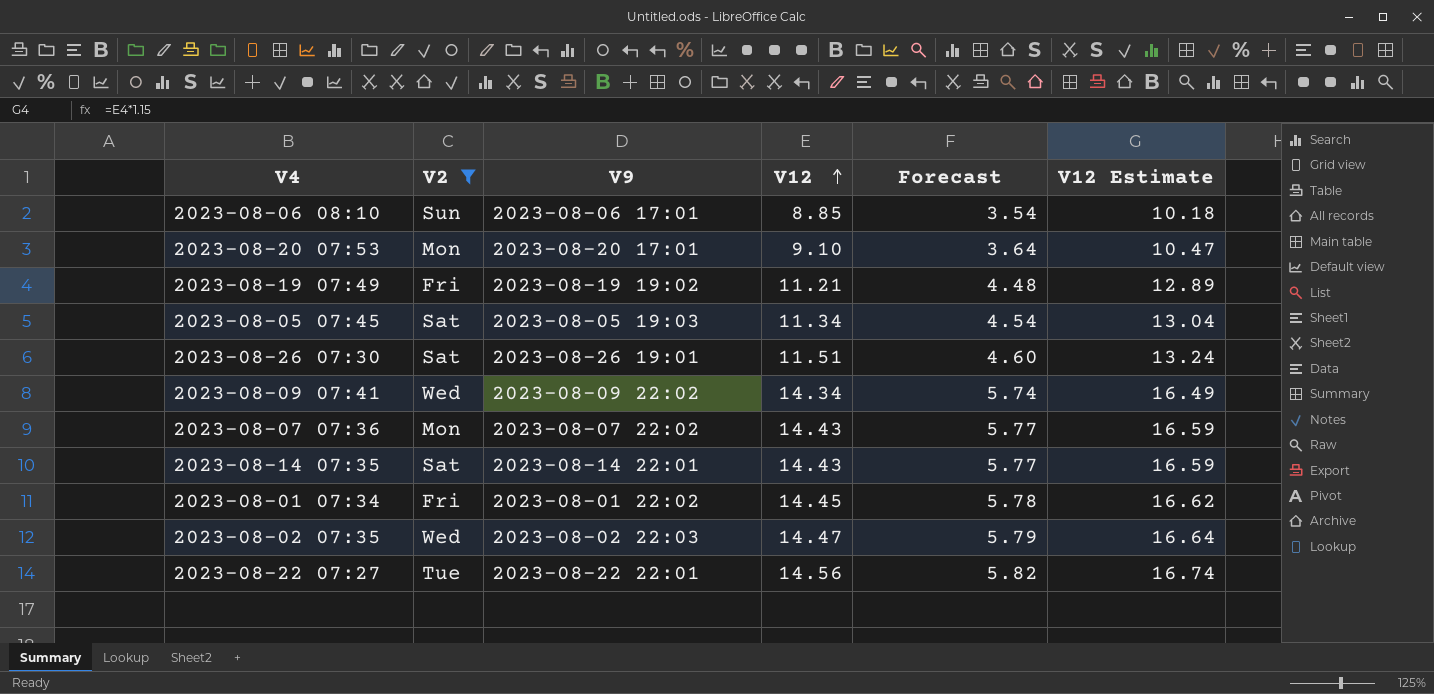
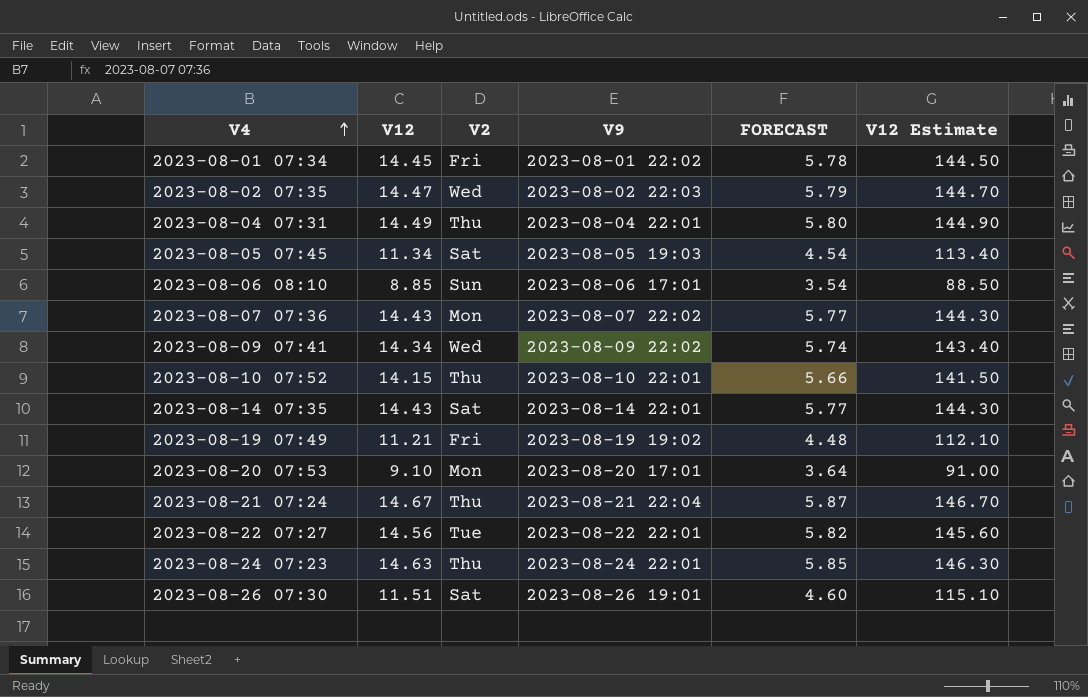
filter: V2 != Thu -> none
row order: V12 ascending -> V4 ascending
column V12 | position: 4 -> 2
column name: Forecast -> FORECAST
column V12 Estimate | formula: [V12] * 1.15 -> [V12] * 10

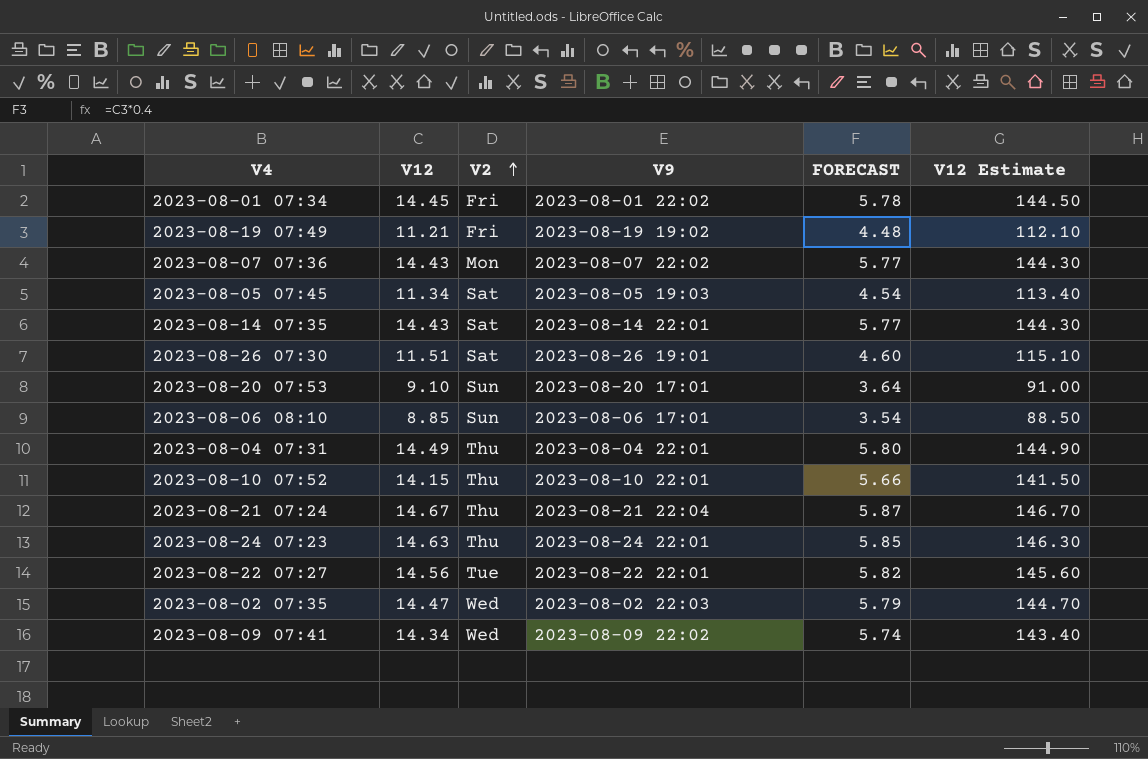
row order: V4 ascending -> V2 ascending
2023-08-20 07:53 | V2: Mon -> Sun

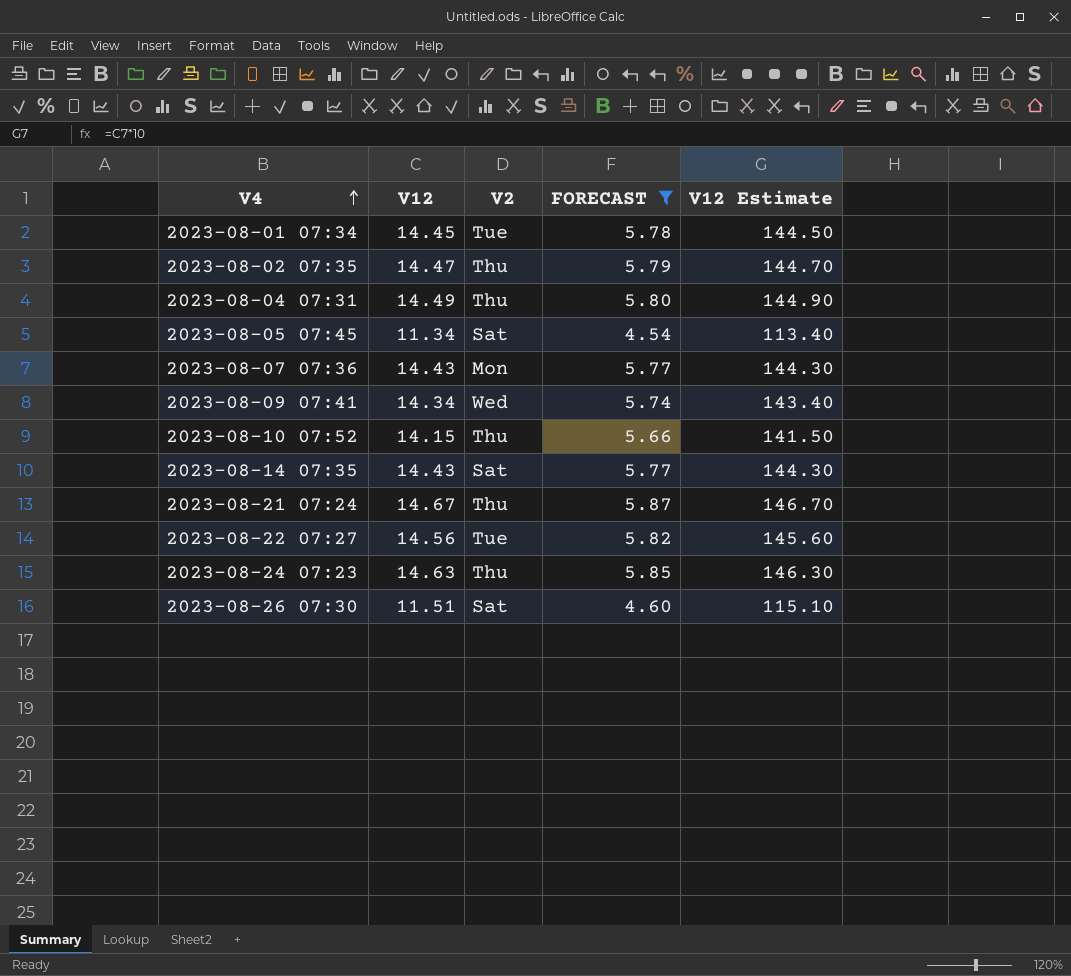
filter: none -> FORECAST >= 4.54
row order: V2 ascending -> V4 ascending
column V9 | position: 4 -> none
2023-08-01 07:34 | V2: Fri -> Tue
2023-08-02 07:35 | V2: Wed -> Thu

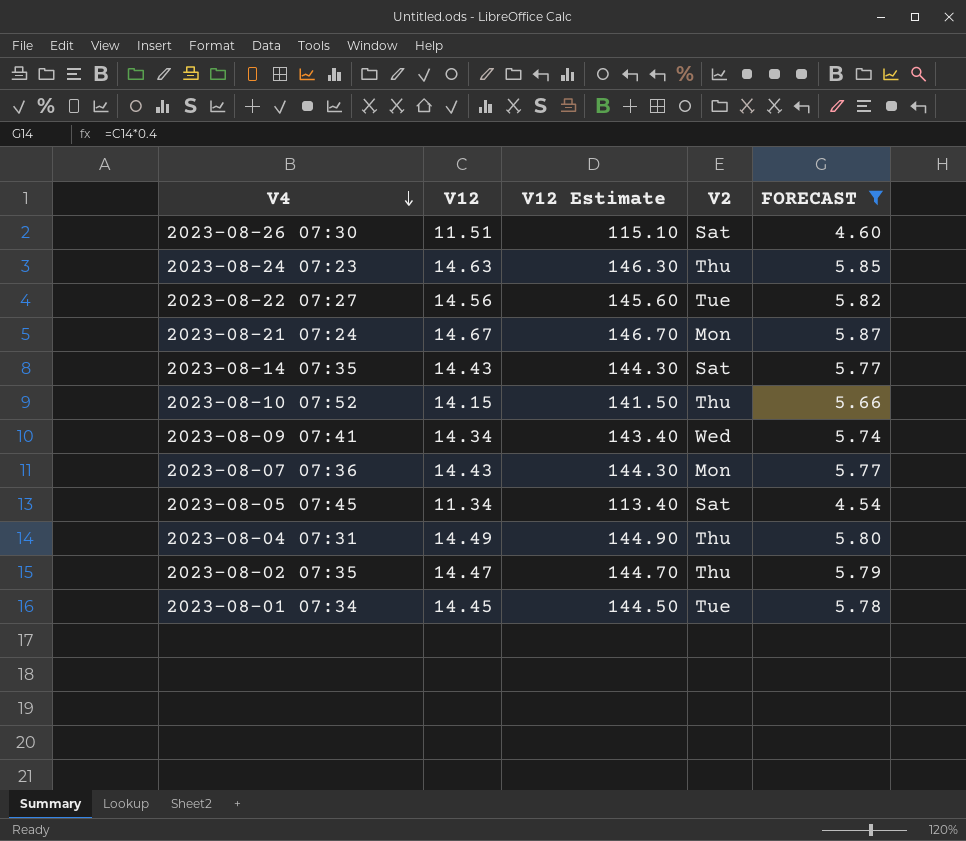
row order: V4 ascending -> V4 descending
column V12 Estimate | position: 5 -> 3
2023-08-21 07:24 | V2: Thu -> Mon

